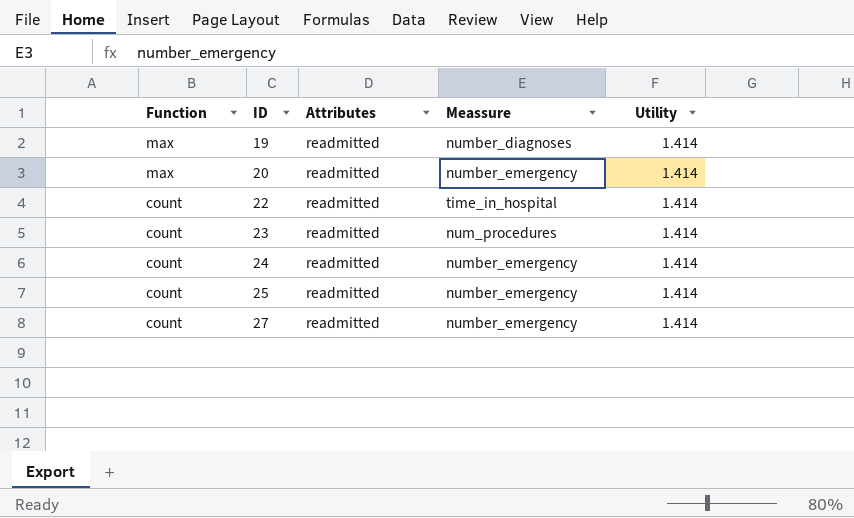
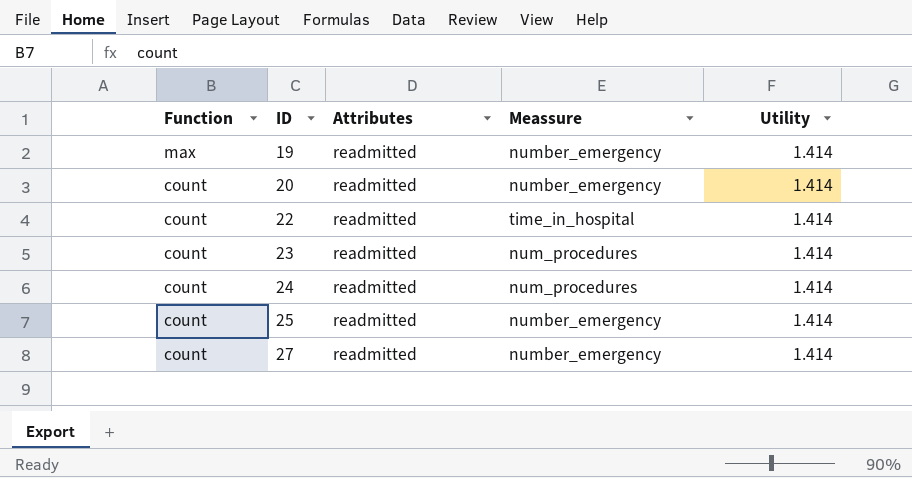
19 | Meassure: number_diagnoses -> number_emergency
20 | Function: max -> count
24 | Meassure: number_emergency -> num_procedures

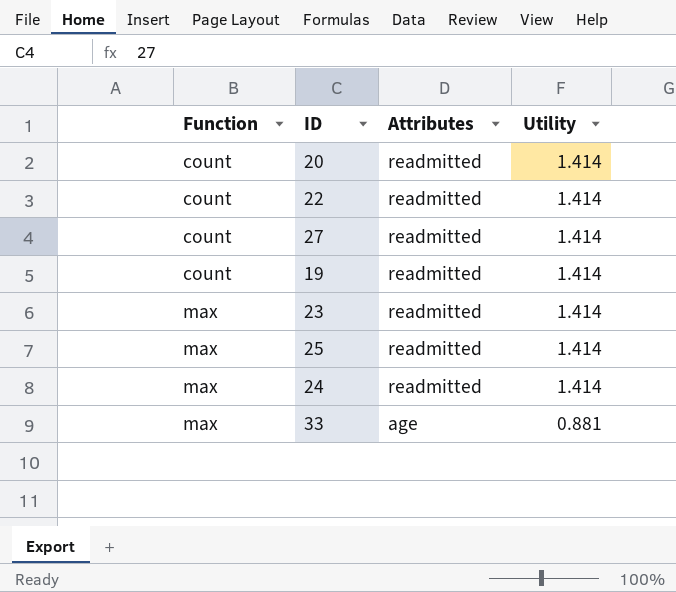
row order: Function descending -> Function ascending
column Meassure | position: 4 -> none
19 | Function: max -> count
23 | Function: count -> max
25 | Function: count -> max
24 | Function: count -> max
row 33: none -> max | age | 0.881

